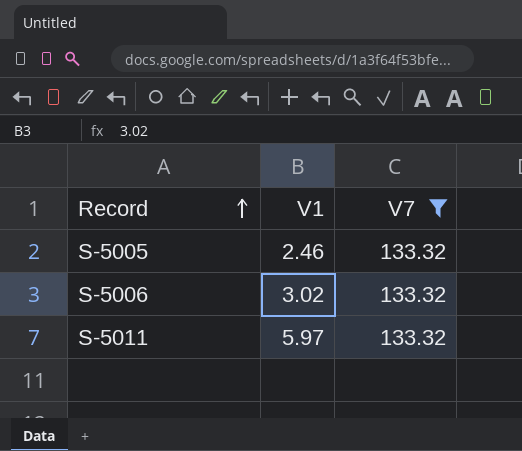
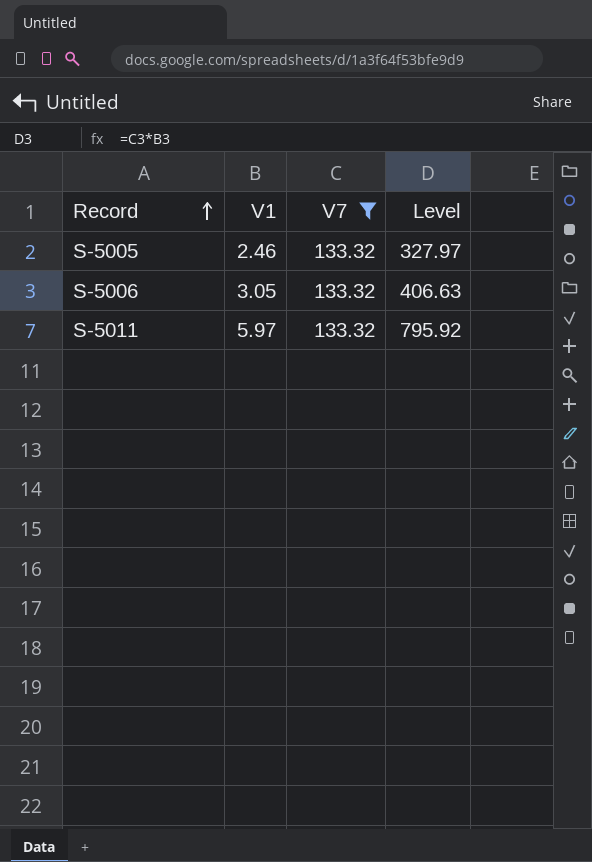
column Level | formula: none -> [V1] * [V7]
S-5006 | V1: 3.02 -> 3.05

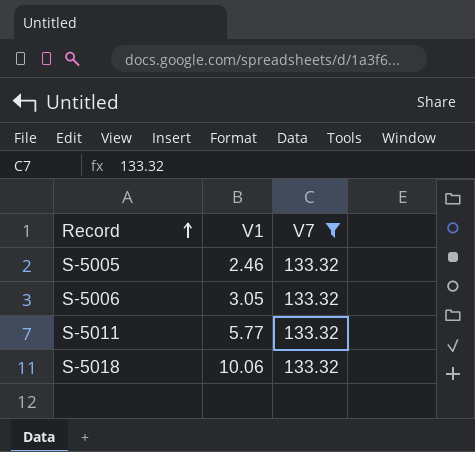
column Level | formula: [V1] * [V7] -> none
S-5011 | V1: 5.97 -> 5.77
row S-5018: none -> 10.06 | 133.32

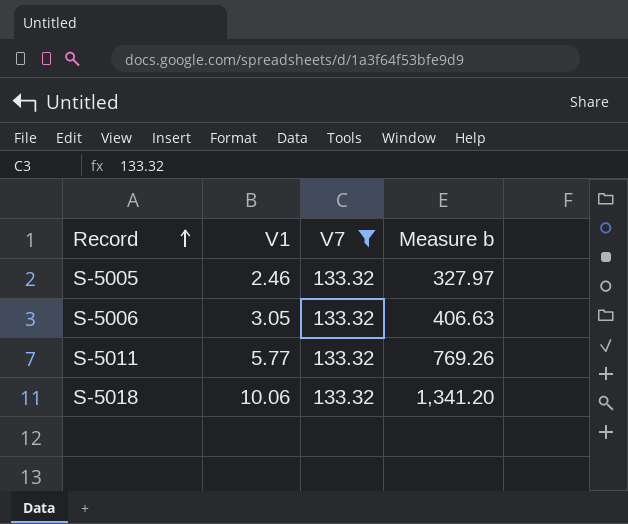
column Measure b | formula: none -> [V1] * [V7]

